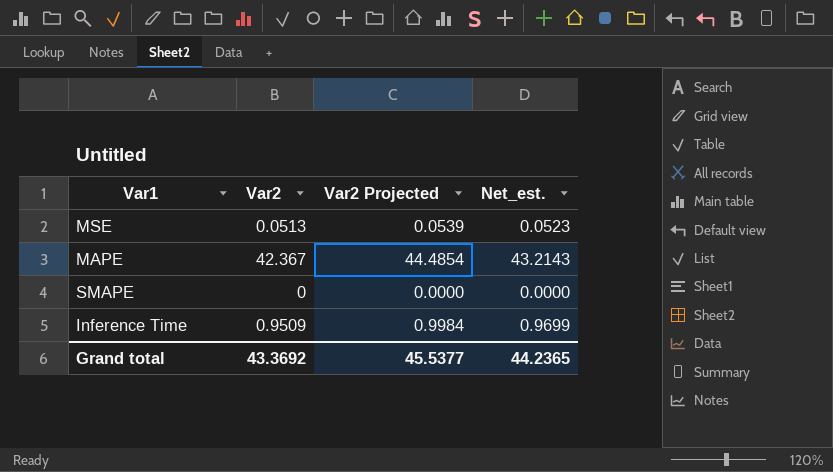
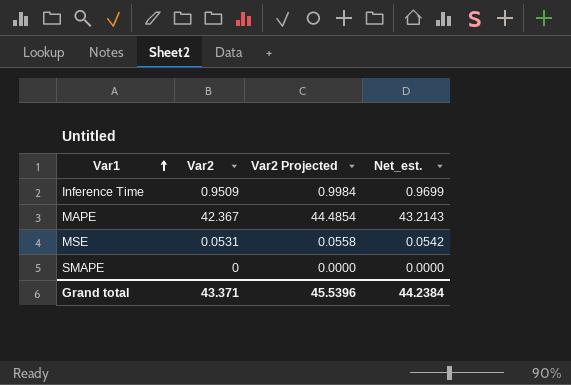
row order: none -> Var1 ascending
MSE | Var2: 0.0513 -> 0.0531
MSE | Var2 Projected: 0.0539 -> 0.0558
MSE | Net_est.: 0.0523 -> 0.0542
Grand total | Var2: 43.3692 -> 43.371
Grand total | Var2 Projected: 45.5377 -> 45.5396
Grand total | Net_est.: 44.2365 -> 44.2384

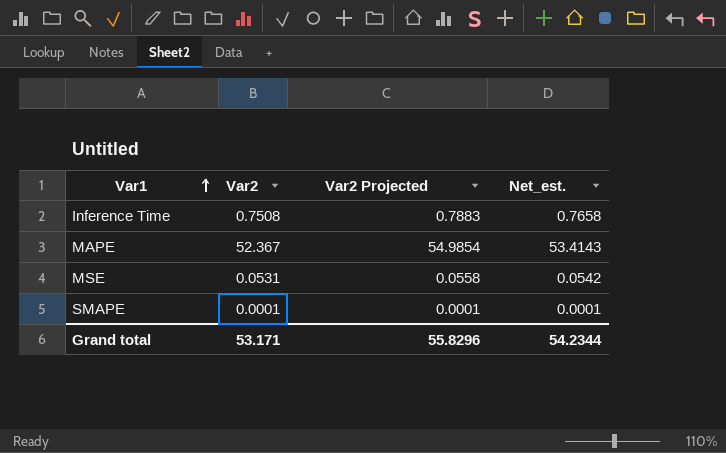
Inference Time | Var2: 0.9509 -> 0.7508
Inference Time | Var2 Projected: 0.9984 -> 0.7883
Inference Time | Net_est.: 0.9699 -> 0.7658
MAPE | Var2: 42.367 -> 52.367
MAPE | Var2 Projected: 44.4854 -> 54.9854
MAPE | Net_est.: 43.2143 -> 53.4143
SMAPE | Var2: 0 -> 0.0001
SMAPE | Var2 Projected: 0.0000 -> 0.0001
SMAPE | Net_est.: 0.0000 -> 0.0001
Grand total | Var2: 43.371 -> 53.171
Grand total | Var2 Projected: 45.5396 -> 55.8296
Grand total | Net_est.: 44.2384 -> 54.2344

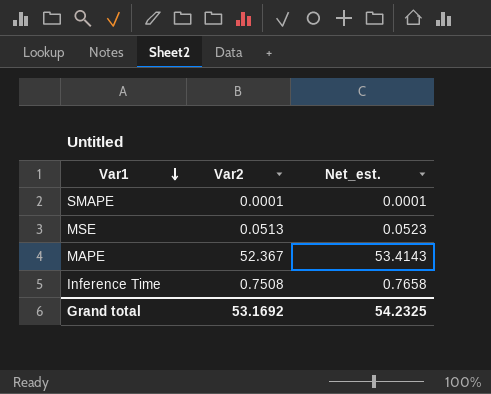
row order: Var1 ascending -> Var1 descending
column Var2 Projected | formula: [Var2] * 1.05 -> none
MSE | Var2: 0.0531 -> 0.0513
MSE | Net_est.: 0.0542 -> 0.0523
Grand total | Var2: 53.171 -> 53.1692
Grand total | Net_est.: 54.2344 -> 54.2325

